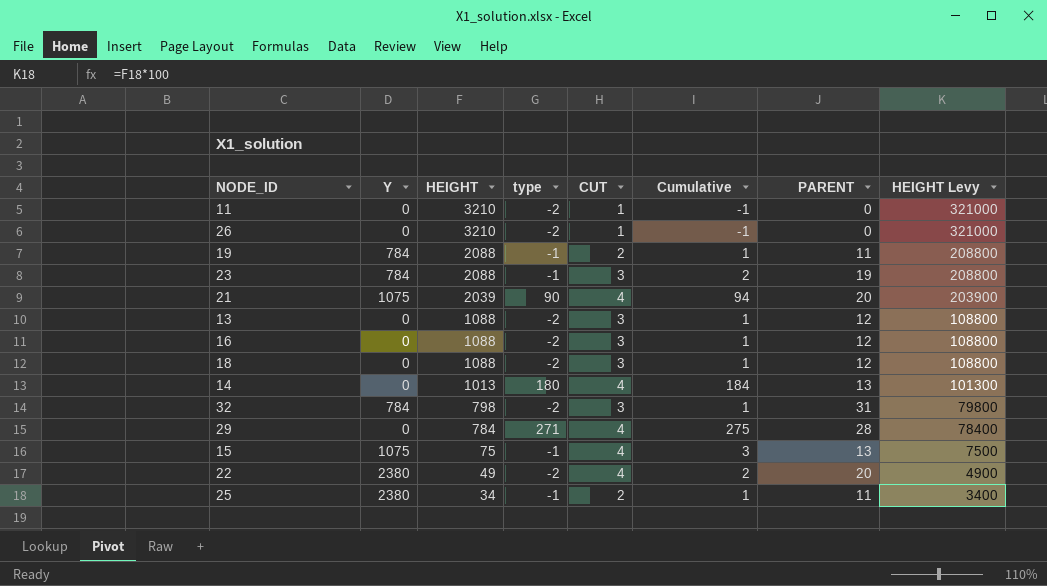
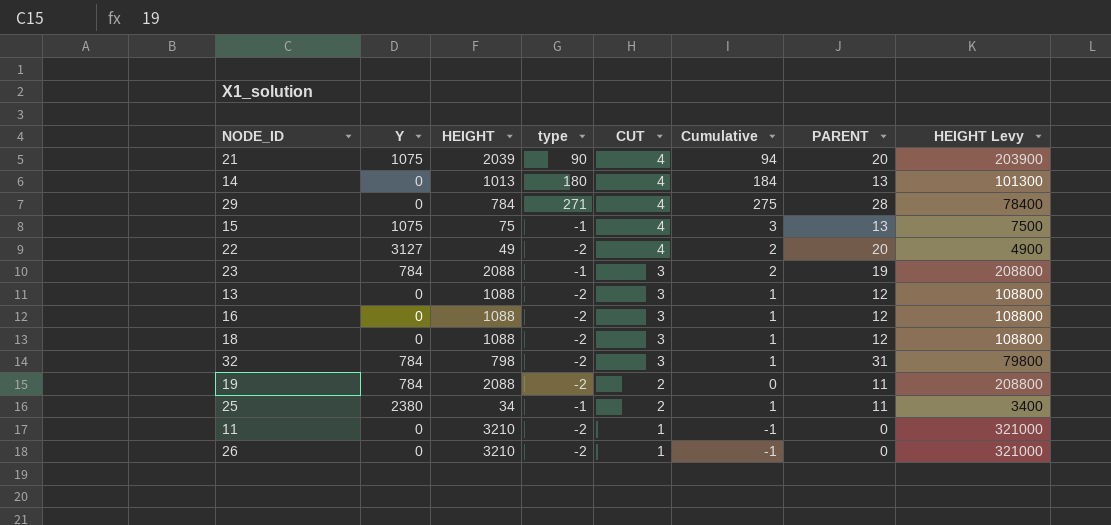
row order: HEIGHT descending -> CUT descending
22 | Y: 2380 -> 3127
19 | type: -1 -> -2
19 | Cumulative: 1 -> 0

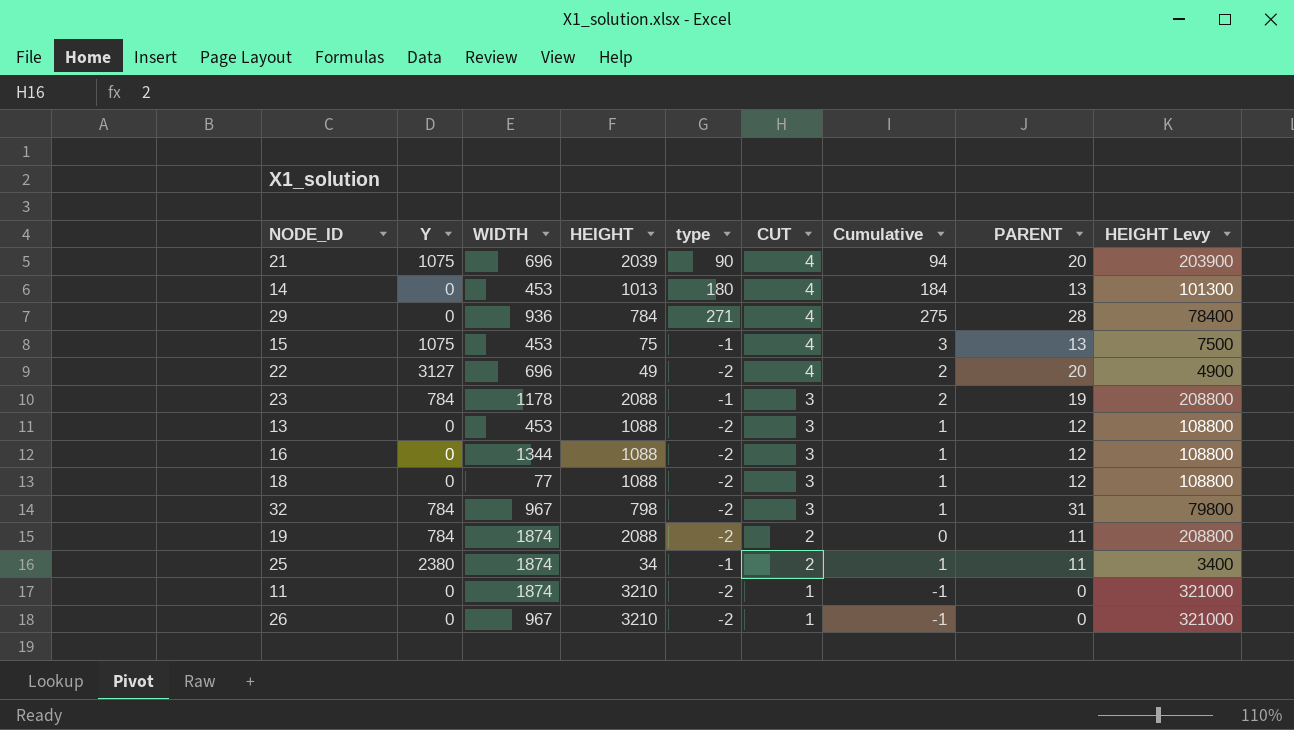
column WIDTH | position: none -> 3

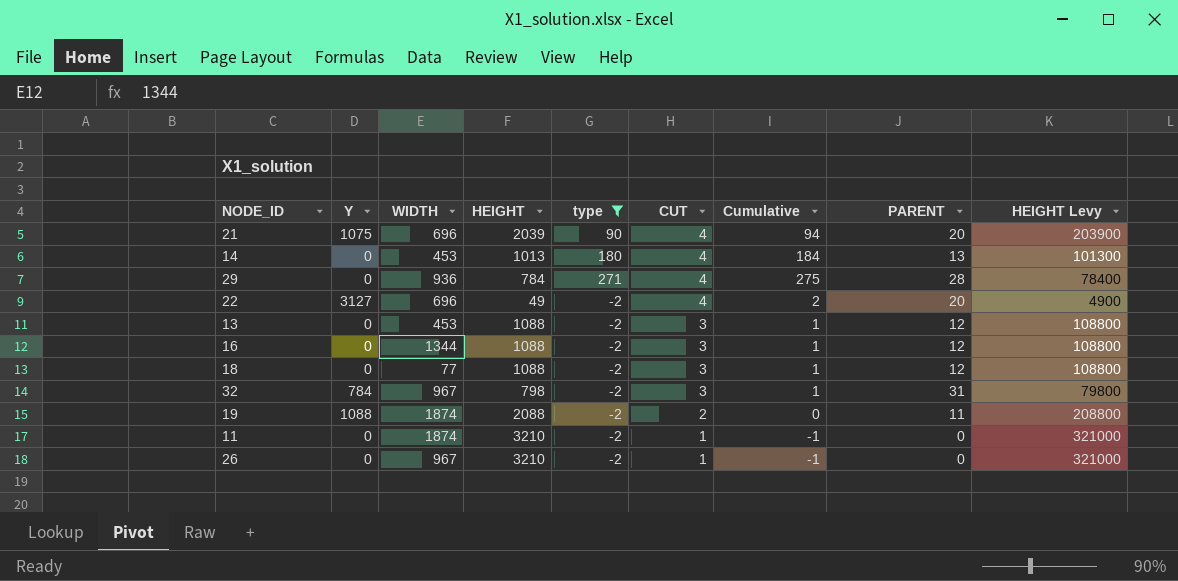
filter: none -> type != -1
19 | Y: 784 -> 1088

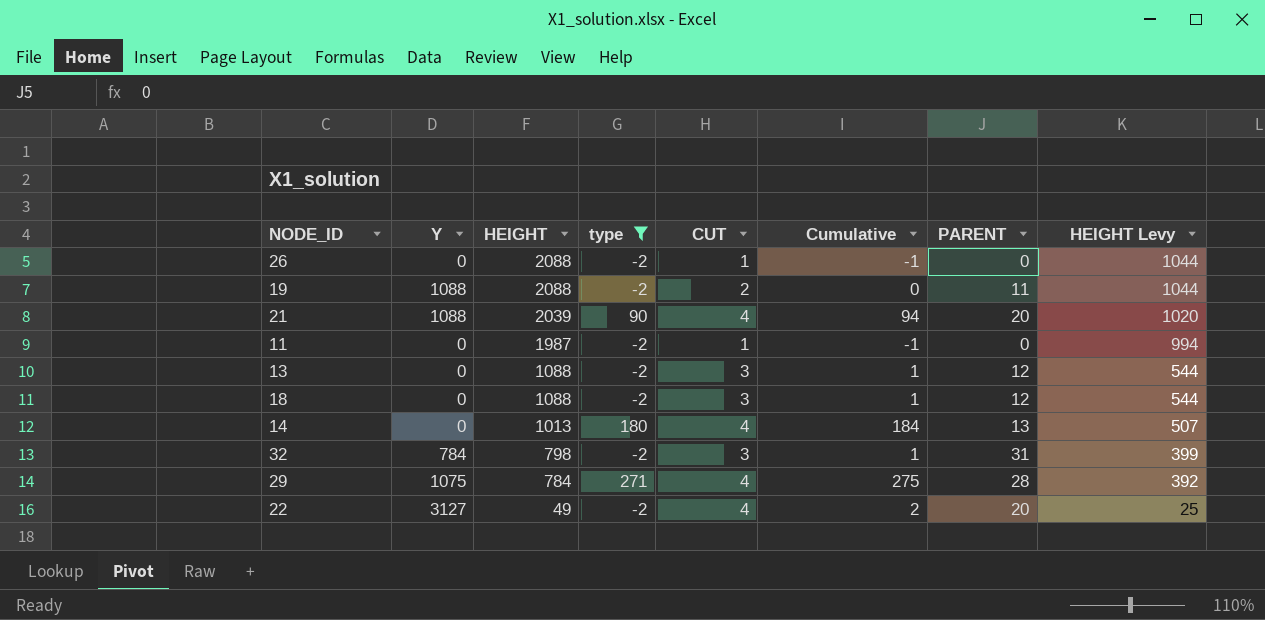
row order: CUT descending -> HEIGHT descending
column WIDTH | position: 3 -> none
column HEIGHT Levy | formula: [HEIGHT] * 100 -> [HEIGHT] * 0.5
row 16: 0 | 1344 | 1088 | -2 | 3 | 1 | 12 | 108800 -> none
26 | HEIGHT: 3210 -> 2088
21 | Y: 1075 -> 1088
11 | HEIGHT: 3210 -> 1987
29 | Y: 0 -> 1075

